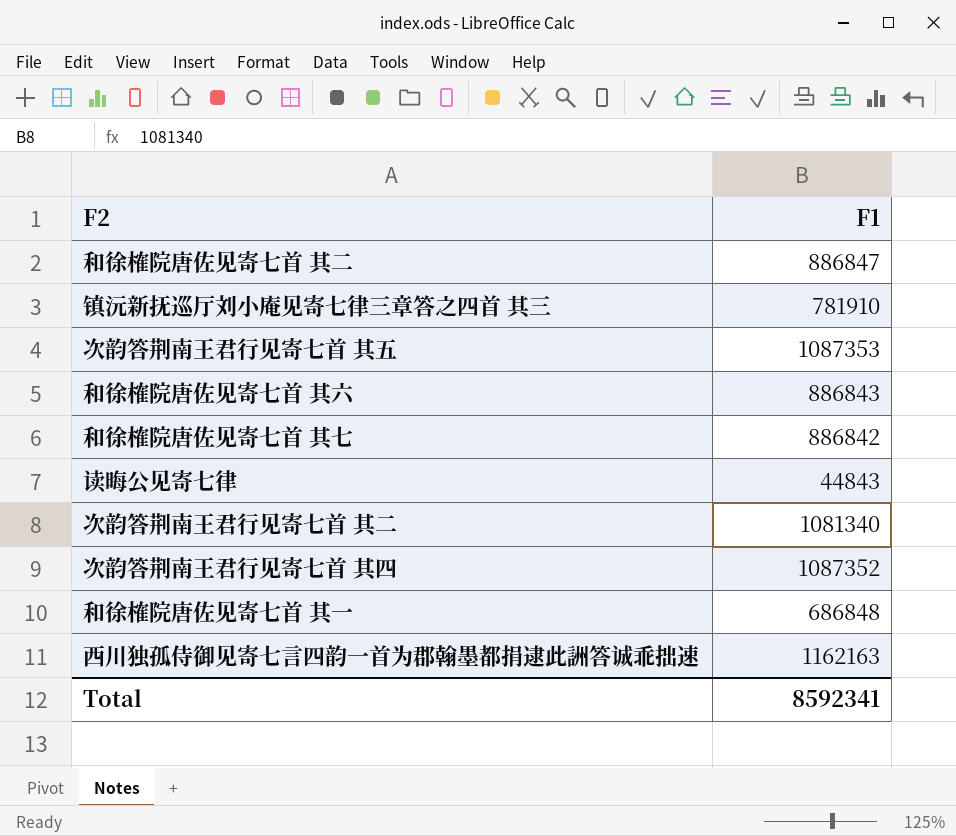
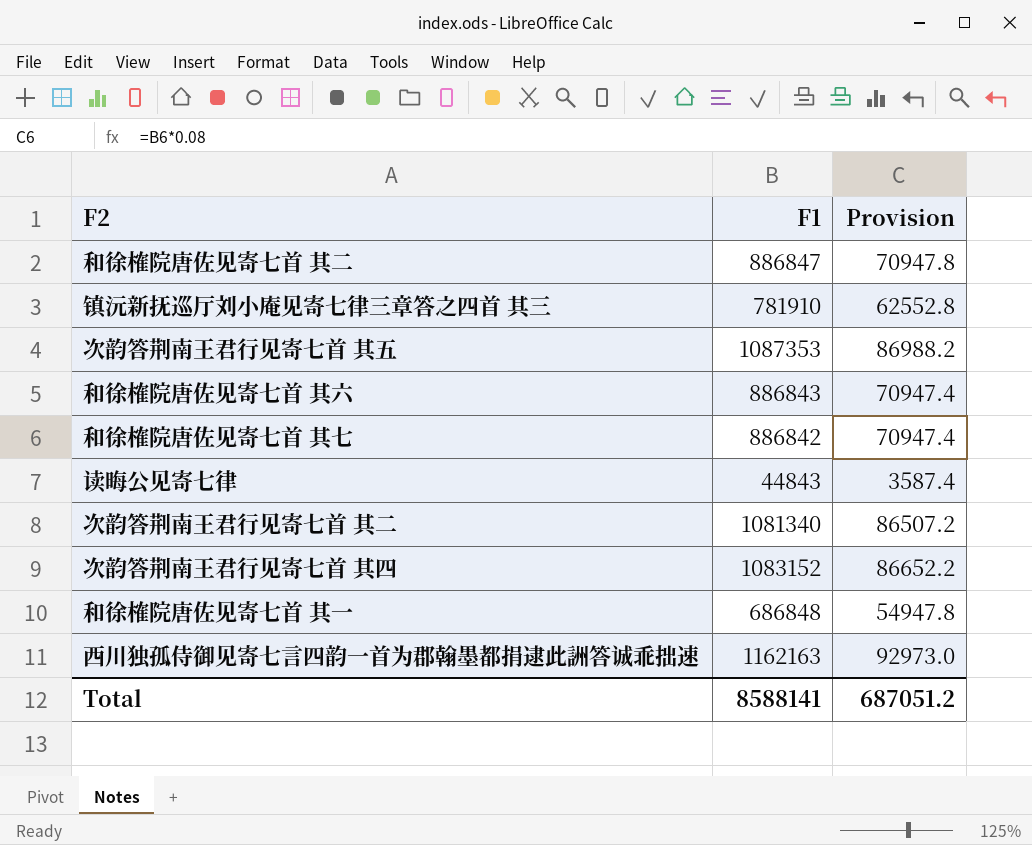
column Provision | formula: none -> [F1] * 0.08
次韵答荆南王君行见寄七首 其四 | F1: 1087352 -> 1083152
Total | F1: 8592341 -> 8588141

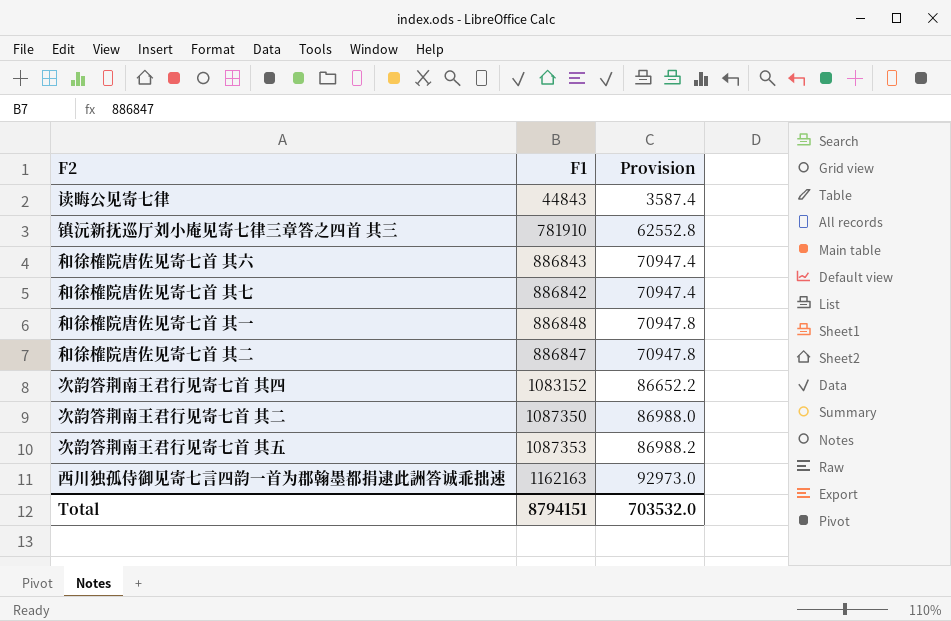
row order: none -> Provision ascending
和徐榷院唐佐见寄七首 其一 | F1: 686848 -> 886848
和徐榷院唐佐见寄七首 其一 | Provision: 54947.8 -> 70947.8
次韵答荆南王君行见寄七首 其二 | F1: 1081340 -> 1087350
次韵答荆南王君行见寄七首 其二 | Provision: 86507.2 -> 86988.0
Total | F1: 8588141 -> 8794151
Total | Provision: 687051.2 -> 703532.0

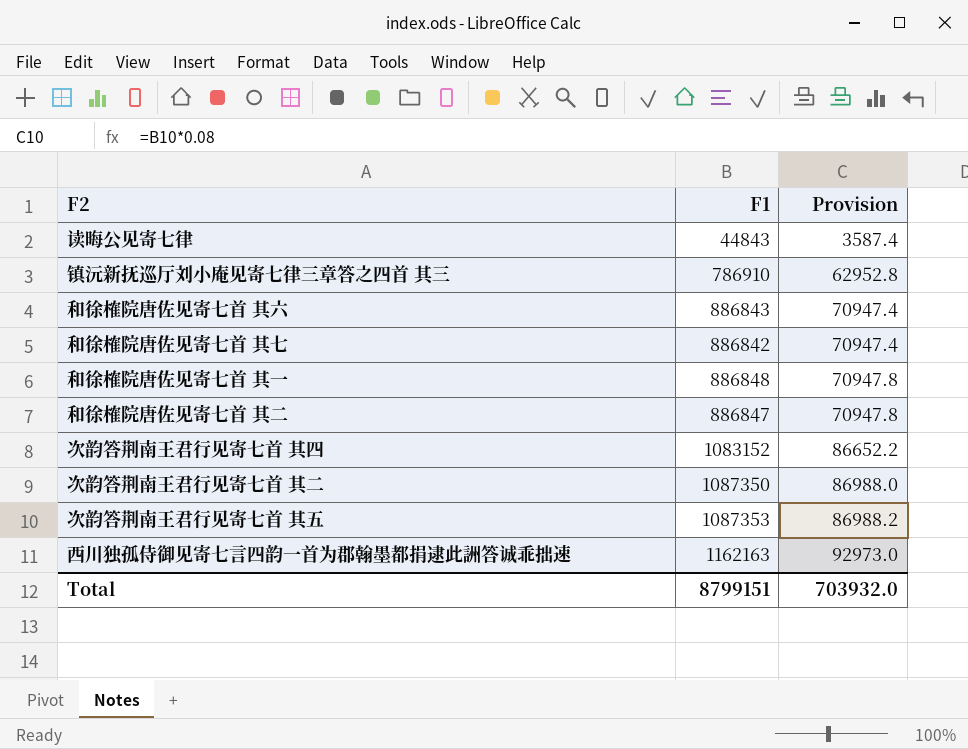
镇沅新抚巡厅刘小庵见寄七律三章答之四首 其三 | F1: 781910 -> 786910
镇沅新抚巡厅刘小庵见寄七律三章答之四首 其三 | Provision: 62552.8 -> 62952.8
Total | F1: 8794151 -> 8799151
Total | Provision: 703532.0 -> 703932.0

